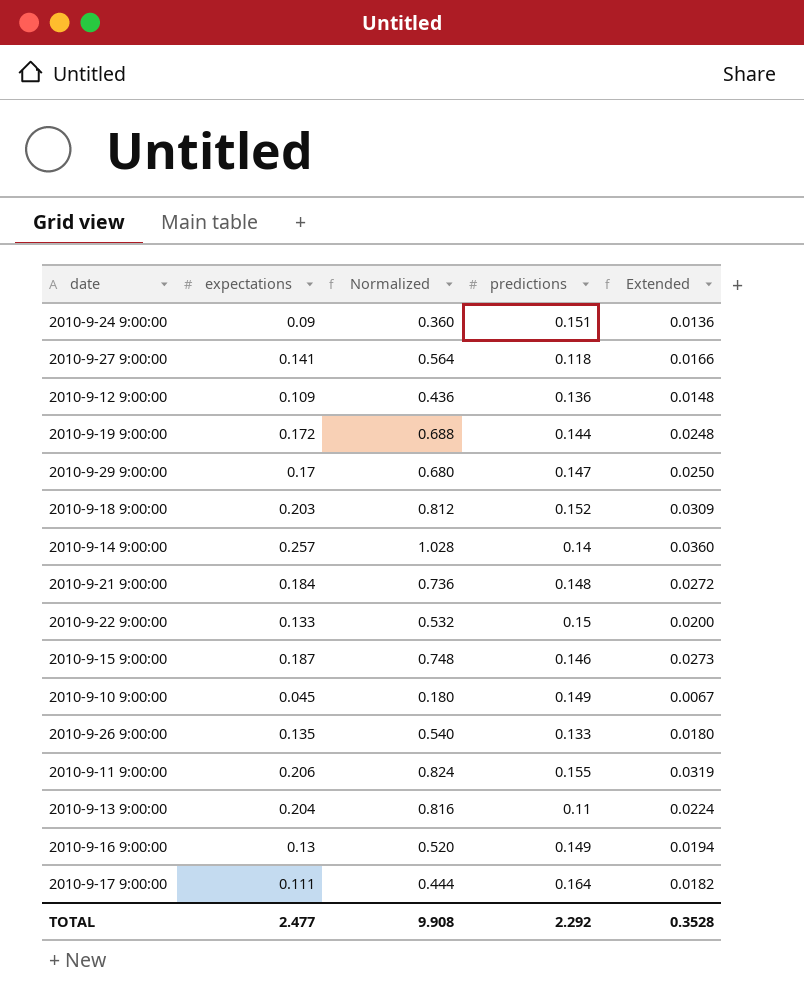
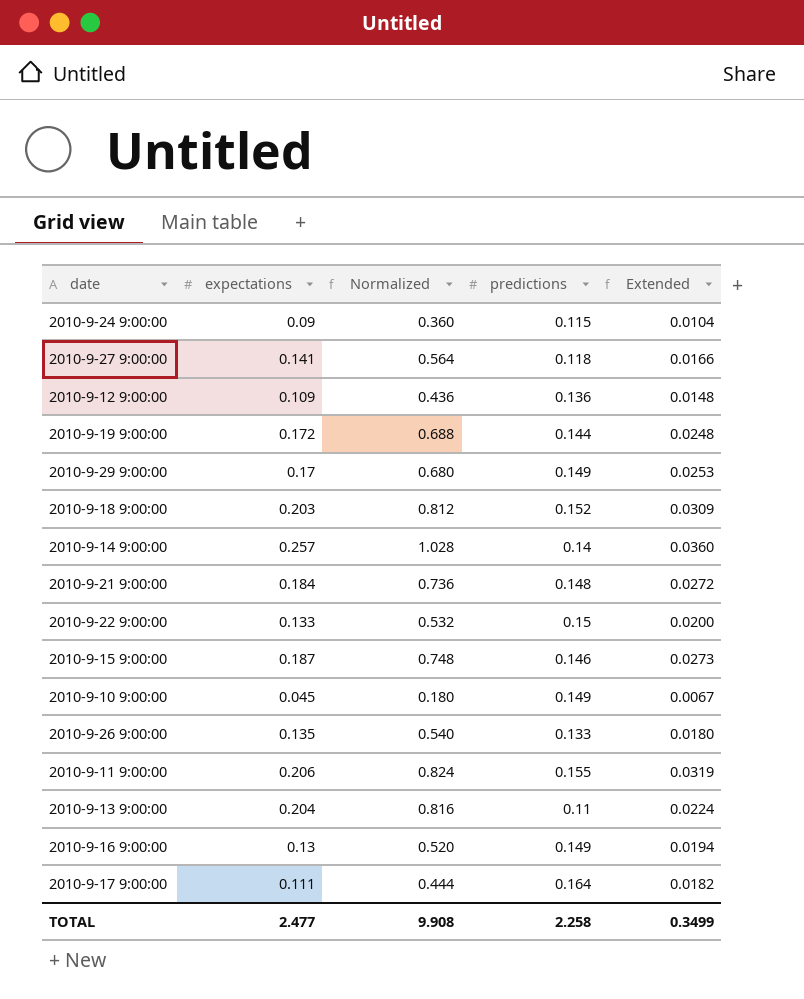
2010-9-24 9:00:00 | predictions: 0.151 -> 0.115
2010-9-24 9:00:00 | Extended: 0.0136 -> 0.0104
2010-9-29 9:00:00 | predictions: 0.147 -> 0.149
2010-9-29 9:00:00 | Extended: 0.0250 -> 0.0253
TOTAL | predictions: 2.292 -> 2.258
TOTAL | Extended: 0.3528 -> 0.3499

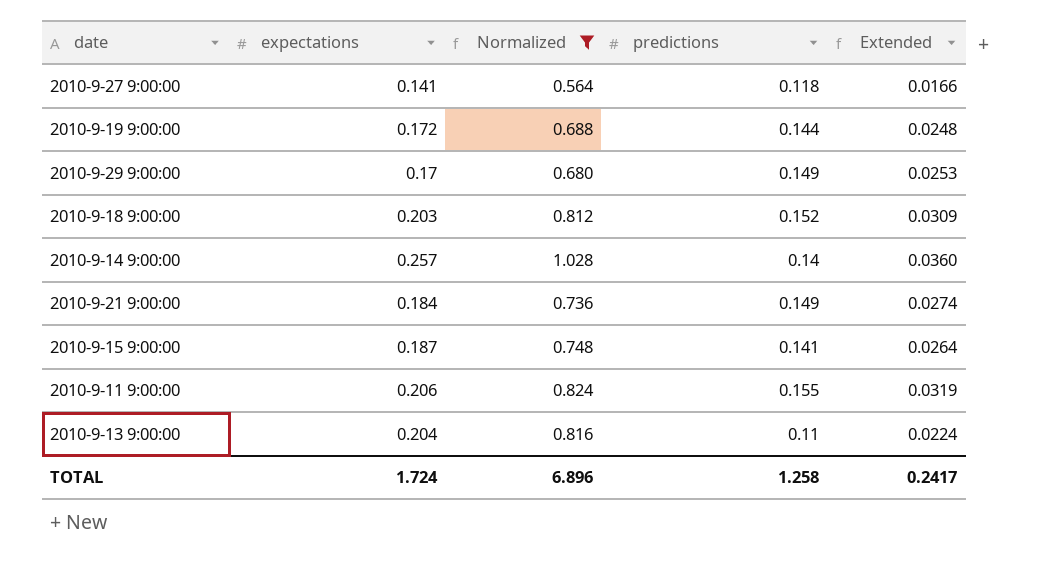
filter: none -> Normalized >= 0.564
2010-9-21 9:00:00 | predictions: 0.148 -> 0.149
2010-9-21 9:00:00 | Extended: 0.0272 -> 0.0274
2010-9-15 9:00:00 | predictions: 0.146 -> 0.141
2010-9-15 9:00:00 | Extended: 0.0273 -> 0.0264
TOTAL | expectations: 2.477 -> 1.724
TOTAL | Normalized: 9.908 -> 6.896
TOTAL | predictions: 2.258 -> 1.258
TOTAL | Extended: 0.3499 -> 0.2417

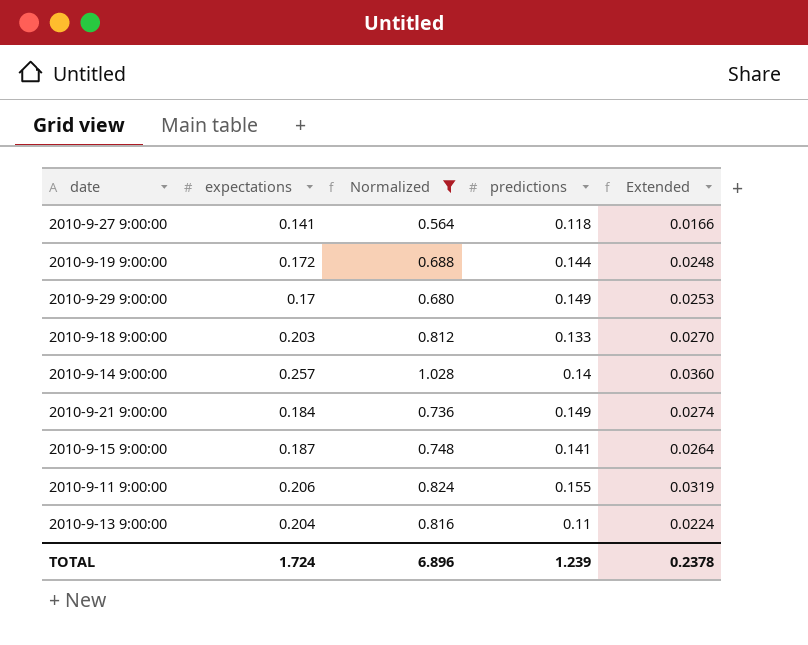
2010-9-18 9:00:00 | predictions: 0.152 -> 0.133
2010-9-18 9:00:00 | Extended: 0.0309 -> 0.0270
TOTAL | predictions: 1.258 -> 1.239
TOTAL | Extended: 0.2417 -> 0.2378

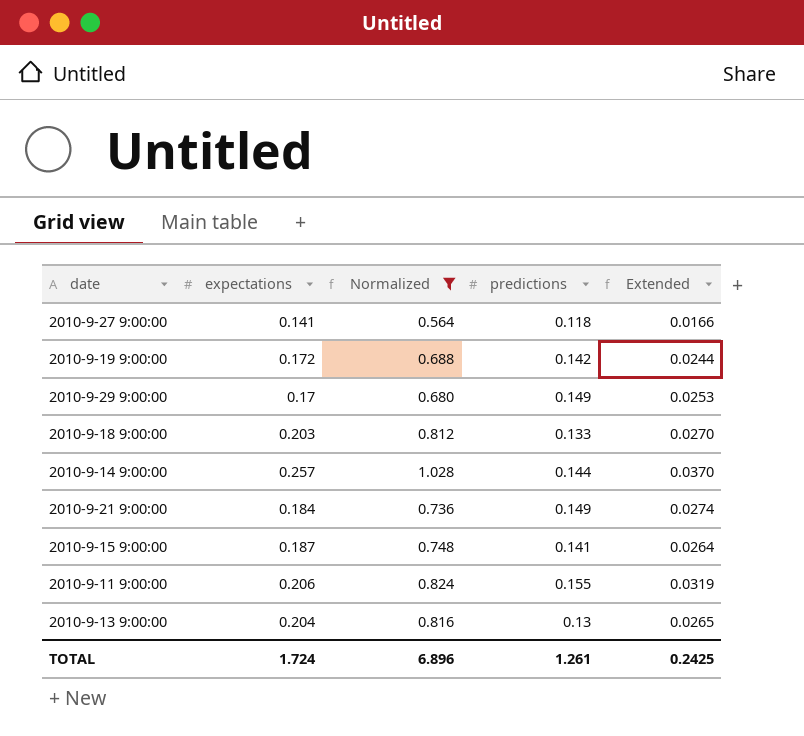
2010-9-19 9:00:00 | predictions: 0.144 -> 0.142
2010-9-19 9:00:00 | Extended: 0.0248 -> 0.0244
2010-9-14 9:00:00 | predictions: 0.14 -> 0.144
2010-9-14 9:00:00 | Extended: 0.0360 -> 0.0370
2010-9-13 9:00:00 | predictions: 0.11 -> 0.13
2010-9-13 9:00:00 | Extended: 0.0224 -> 0.0265
TOTAL | predictions: 1.239 -> 1.261
TOTAL | Extended: 0.2378 -> 0.2425

